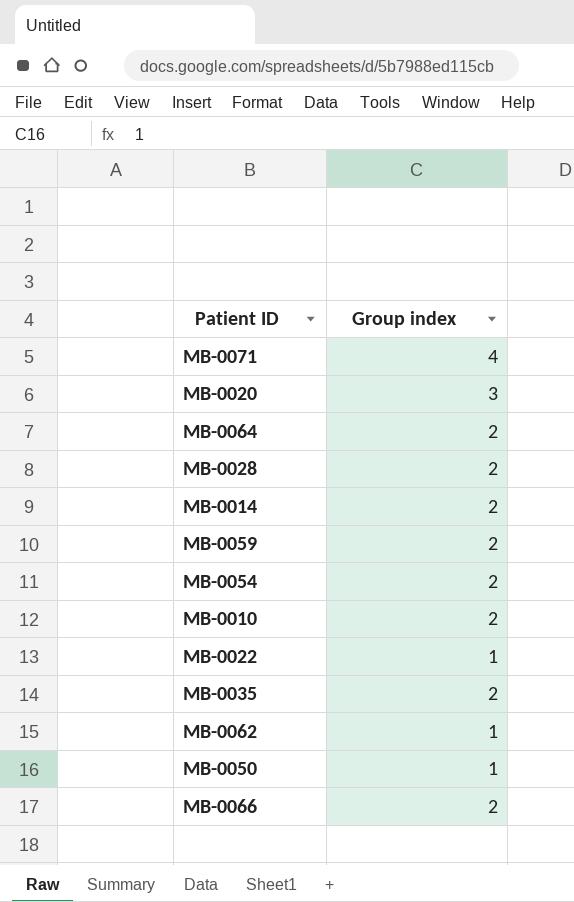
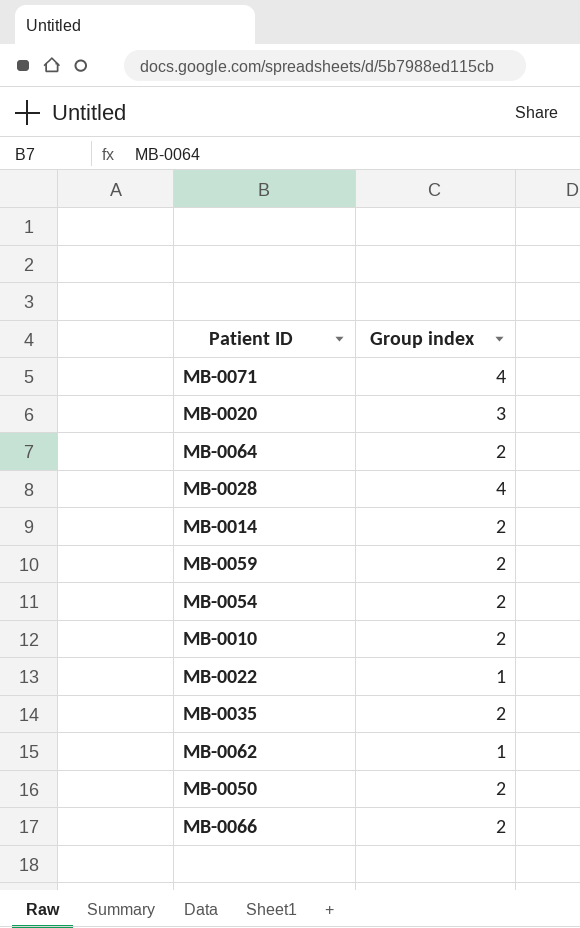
MB-0028 | Group index: 2 -> 4
MB-0050 | Group index: 1 -> 2

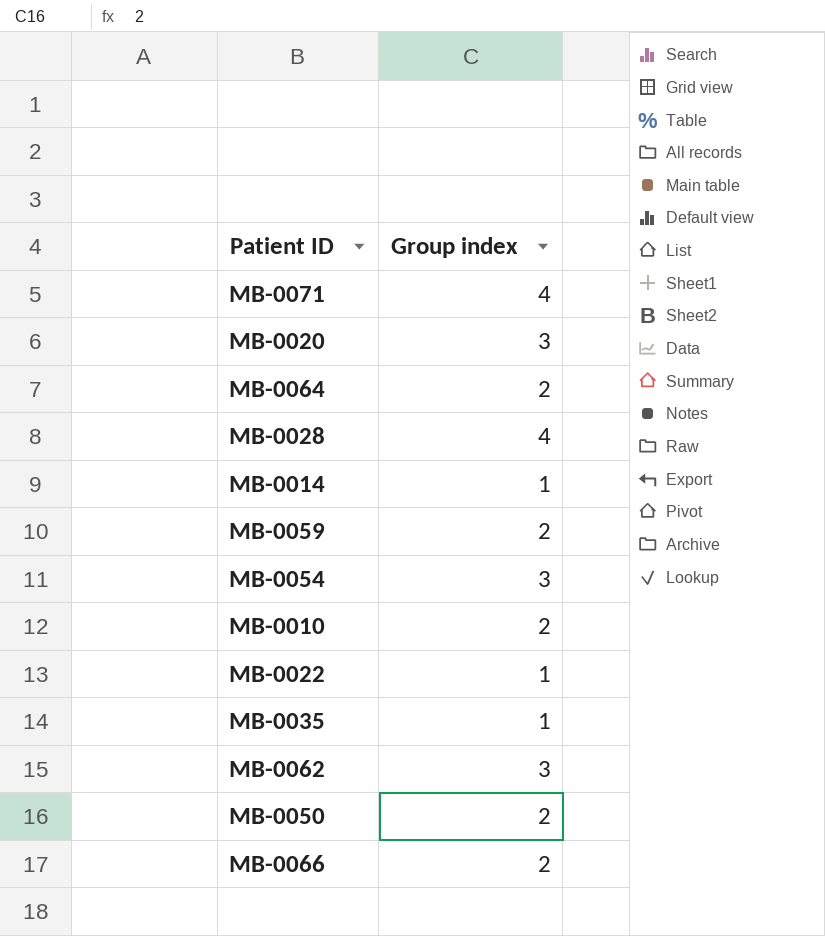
MB-0014 | Group index: 2 -> 1
MB-0054 | Group index: 2 -> 3
MB-0035 | Group index: 2 -> 1
MB-0062 | Group index: 1 -> 3

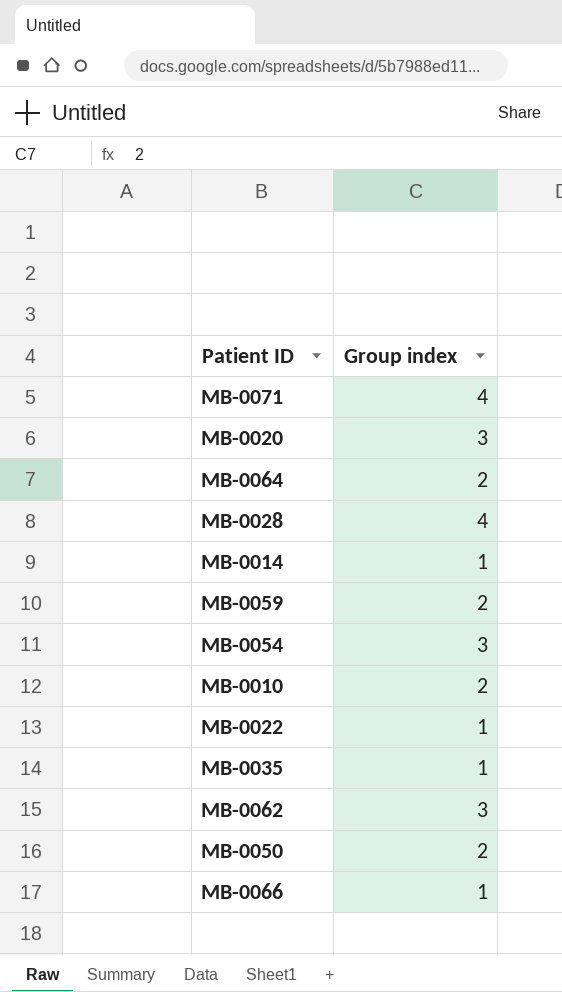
MB-0066 | Group index: 2 -> 1

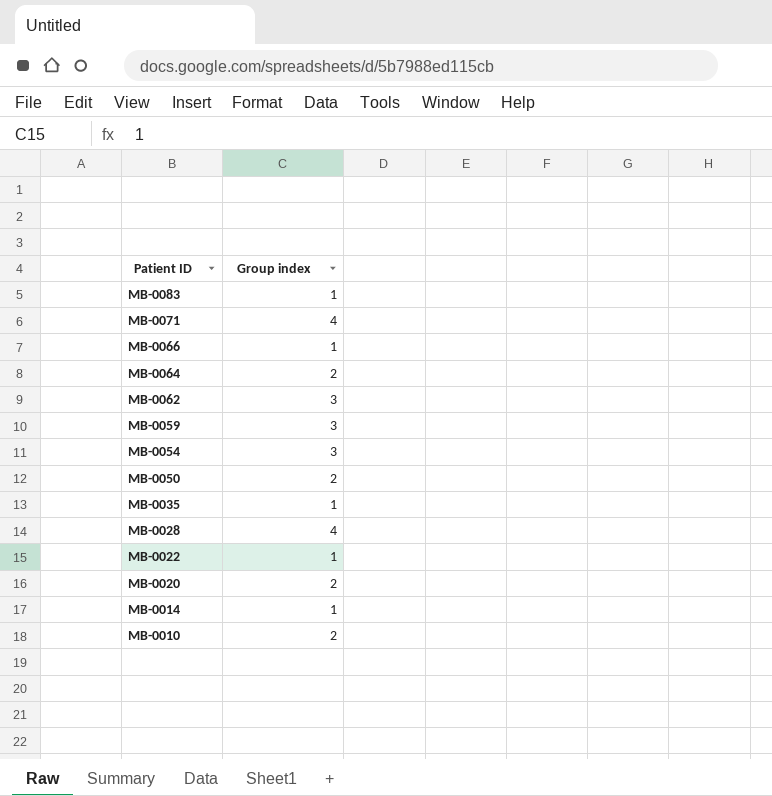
row order: none -> Patient ID descending
row MB-0083: none -> 1
MB-0059 | Group index: 2 -> 3
MB-0020 | Group index: 3 -> 2

